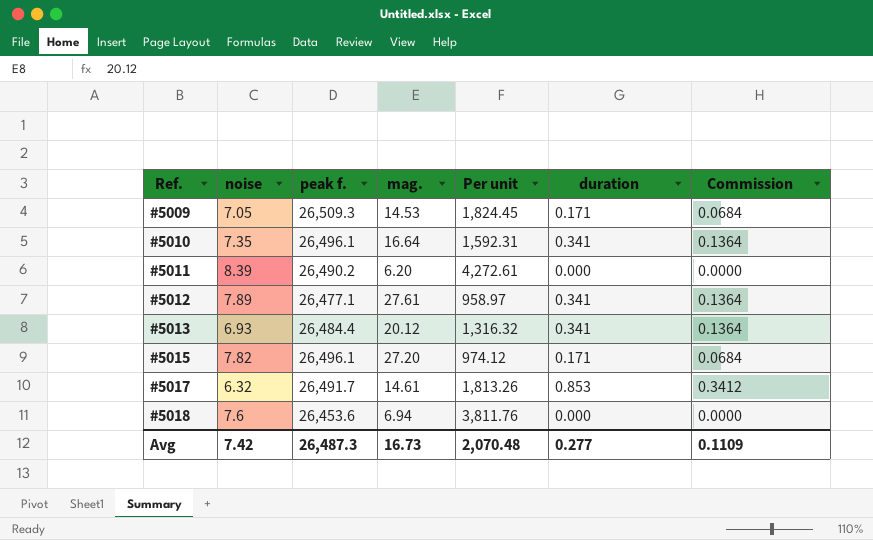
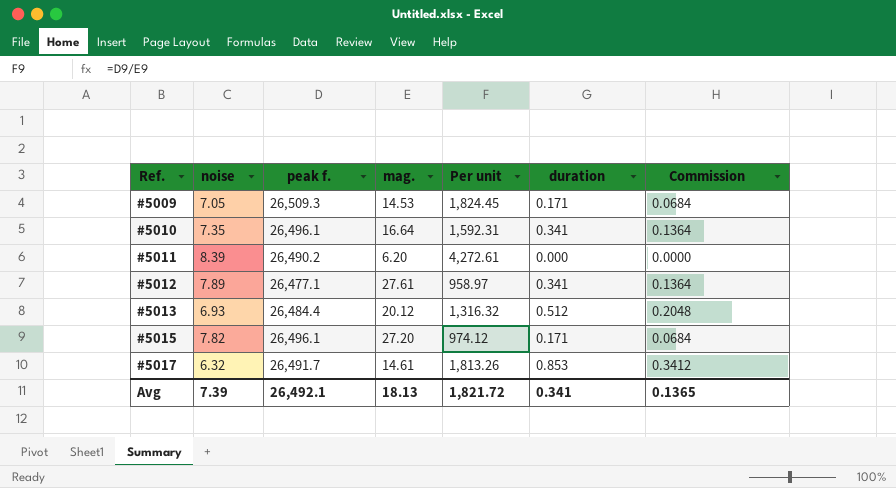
row #5018: 7.6 | 26,453.6 | 6.94 | 3,811.76 | 0.000 | 0.0000 -> none
#5013 | duration: 0.341 -> 0.512
#5013 | Commission: 0.1364 -> 0.2048
Avg | noise: 7.42 -> 7.39
Avg | peak f.: 26,487.3 -> 26,492.1
Avg | mag.: 16.73 -> 18.13
Avg | Per unit: 2,070.48 -> 1,821.72
Avg | duration: 0.277 -> 0.341
Avg | Commission: 0.1109 -> 0.1365

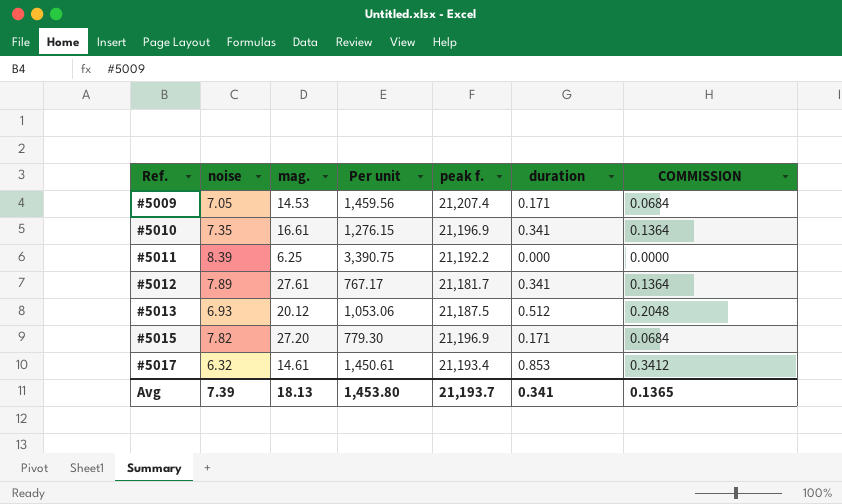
column peak f. | position: 3 -> 5
column name: Commission -> COMMISSION
#5009 | Per unit: 1,824.45 -> 1,459.56
#5009 | peak f.: 26,509.3 -> 21,207.4
#5010 | mag.: 16.64 -> 16.61
#5010 | Per unit: 1,592.31 -> 1,276.15
#5010 | peak f.: 26,496.1 -> 21,196.9
#5011 | mag.: 6.20 -> 6.25
#5011 | Per unit: 4,272.61 -> 3,390.75
#5011 | peak f.: 26,490.2 -> 21,192.2
#5012 | Per unit: 958.97 -> 767.17
#5012 | peak f.: 26,477.1 -> 21,181.7
#5013 | Per unit: 1,316.32 -> 1,053.06
#5013 | peak f.: 26,484.4 -> 21,187.5
#5015 | Per unit: 974.12 -> 779.30
#5015 | peak f.: 26,496.1 -> 21,196.9
#5017 | Per unit: 1,813.26 -> 1,450.61
#5017 | peak f.: 26,491.7 -> 21,193.4
Avg | Per unit: 1,821.72 -> 1,453.80
Avg | peak f.: 26,492.1 -> 21,193.7

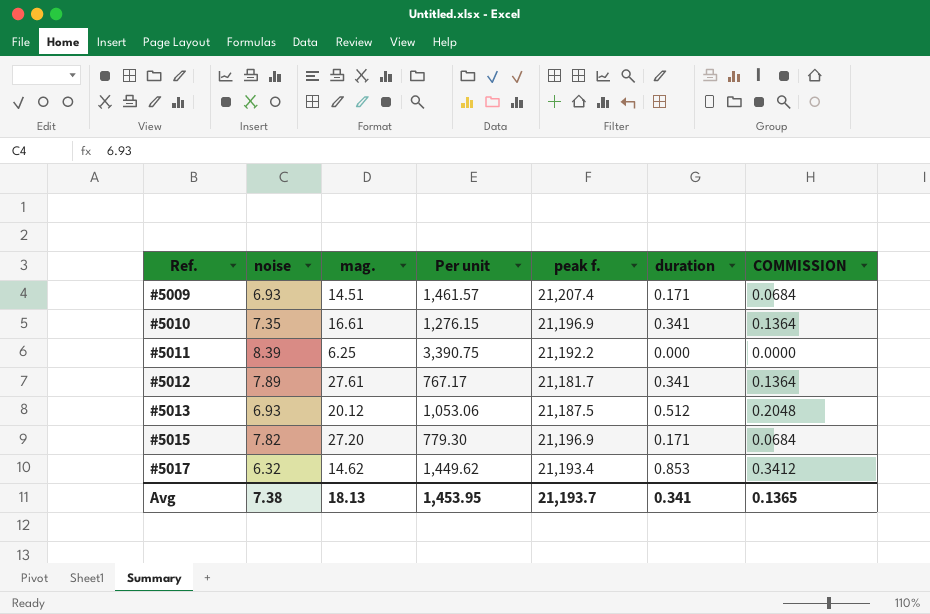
#5009 | noise: 7.05 -> 6.93
#5009 | mag.: 14.53 -> 14.51
#5009 | Per unit: 1,459.56 -> 1,461.57
#5017 | mag.: 14.61 -> 14.62
#5017 | Per unit: 1,450.61 -> 1,449.62
Avg | noise: 7.39 -> 7.38
Avg | Per unit: 1,453.80 -> 1,453.95

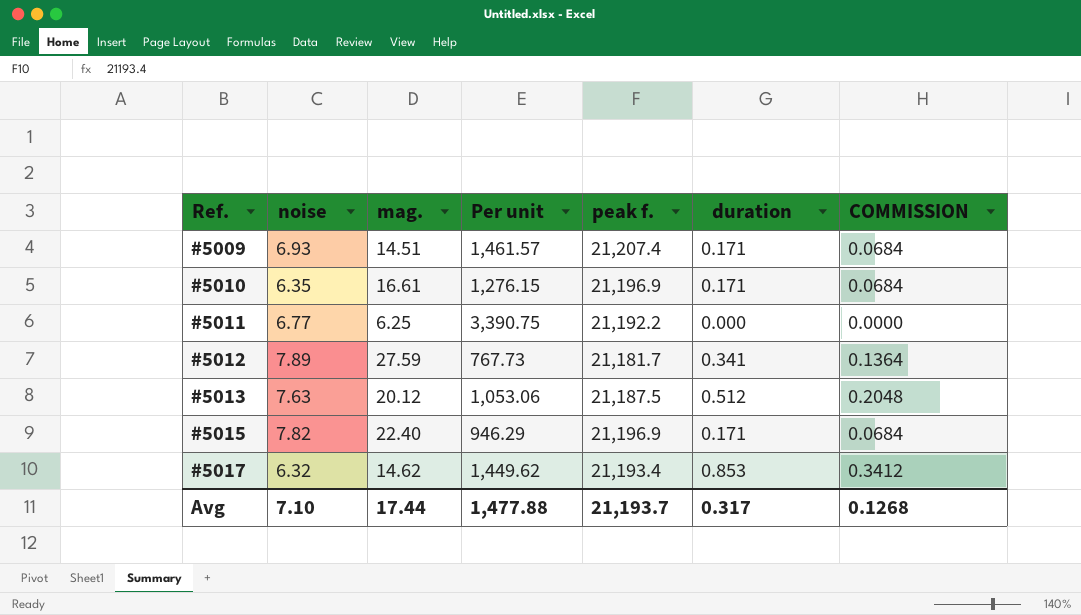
#5010 | noise: 7.35 -> 6.35
#5010 | duration: 0.341 -> 0.171
#5010 | COMMISSION: 0.1364 -> 0.0684
#5011 | noise: 8.39 -> 6.77
#5012 | mag.: 27.61 -> 27.59
#5012 | Per unit: 767.17 -> 767.73
#5013 | noise: 6.93 -> 7.63
#5015 | mag.: 27.20 -> 22.40
#5015 | Per unit: 779.30 -> 946.29
Avg | noise: 7.38 -> 7.10
Avg | mag.: 18.13 -> 17.44
Avg | Per unit: 1,453.95 -> 1,477.88
Avg | duration: 0.341 -> 0.317
Avg | COMMISSION: 0.1365 -> 0.1268

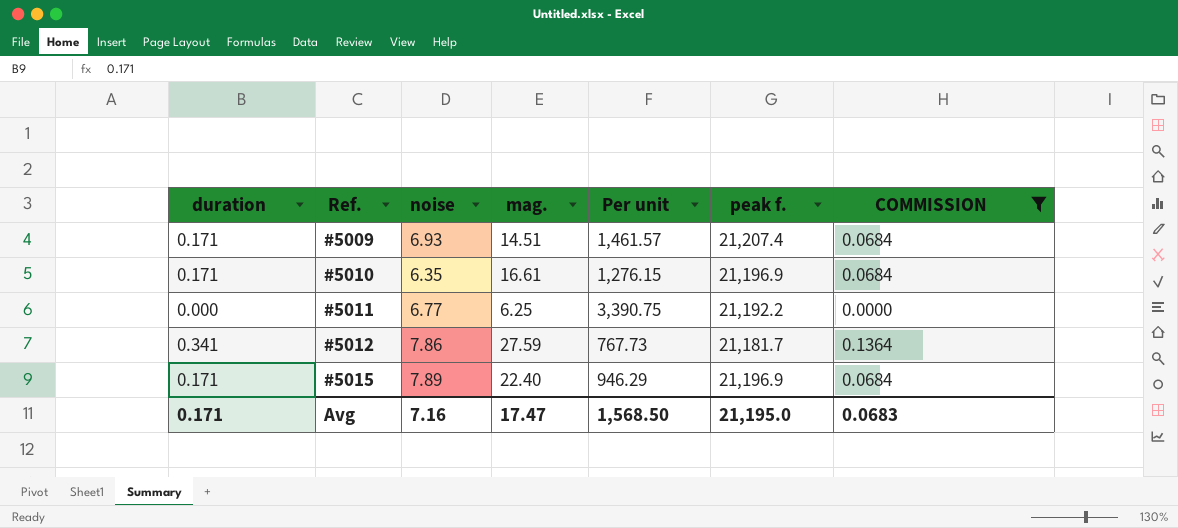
filter: none -> COMMISSION <= 0.1364
column duration | position: 6 -> 1
#5012 | noise: 7.89 -> 7.86
#5015 | noise: 7.82 -> 7.89
Avg | duration: 0.317 -> 0.171
Avg | noise: 7.10 -> 7.16
Avg | mag.: 17.44 -> 17.47
Avg | Per unit: 1,477.88 -> 1,568.50
Avg | peak f.: 21,193.7 -> 21,195.0
Avg | COMMISSION: 0.1268 -> 0.0683

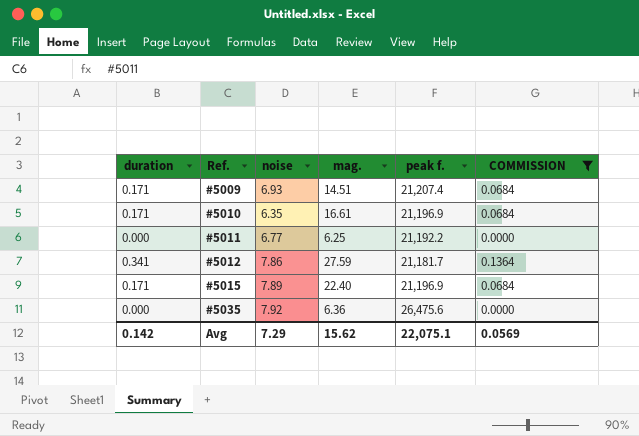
column Per unit | formula: [peak f.] / [mag.] -> none
row #5035: none -> 0.000 | 7.92 | 6.36 | 26,475.6 | 0.0000
Avg | duration: 0.171 -> 0.142
Avg | noise: 7.16 -> 7.29
Avg | mag.: 17.47 -> 15.62
Avg | peak f.: 21,195.0 -> 22,075.1
Avg | COMMISSION: 0.0683 -> 0.0569

